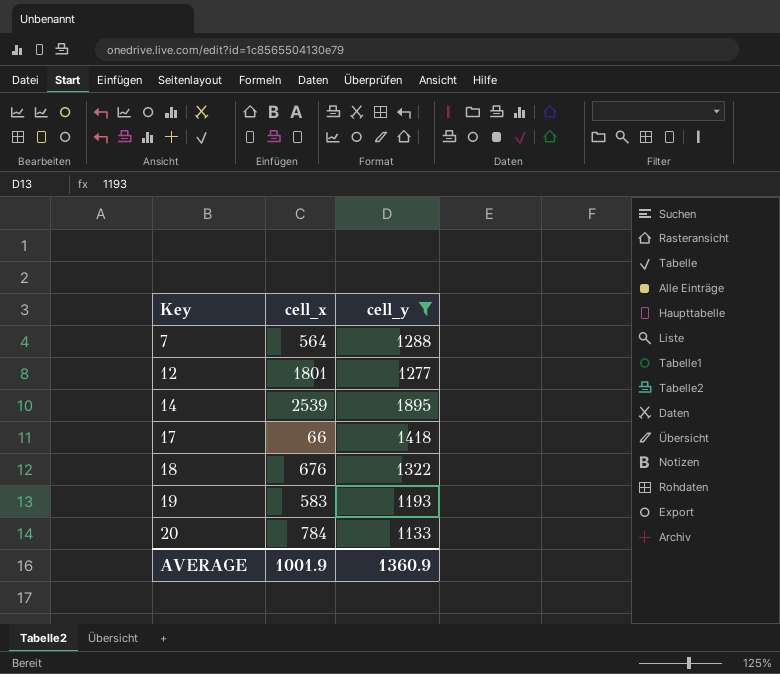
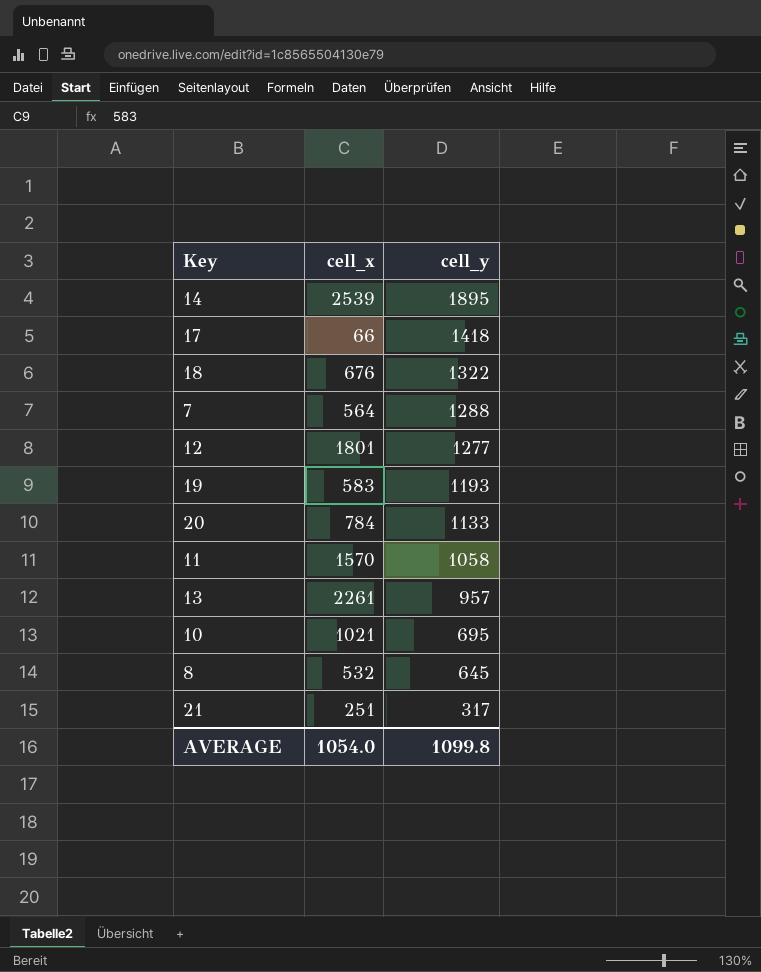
filter: cell_y >= 1133 -> none
row order: Key ascending -> cell_y descending
AVERAGE | cell_x: 1001.9 -> 1054.0
AVERAGE | cell_y: 1360.9 -> 1099.8

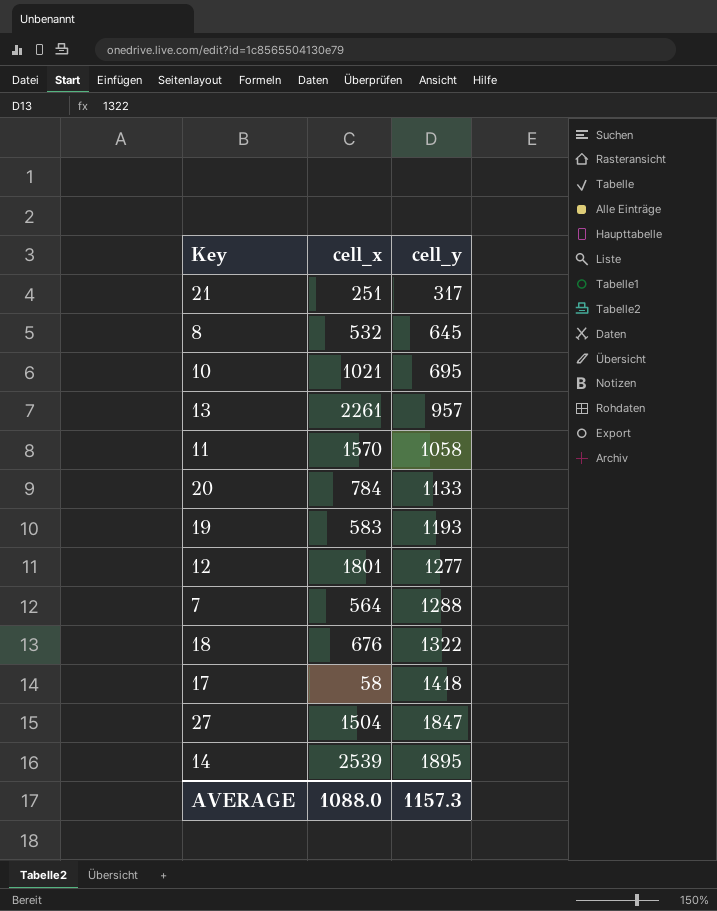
row order: cell_y descending -> cell_y ascending
17 | cell_x: 66 -> 58
row 27: none -> 1504 | 1847
AVERAGE | cell_x: 1054.0 -> 1088.0
AVERAGE | cell_y: 1099.8 -> 1157.3

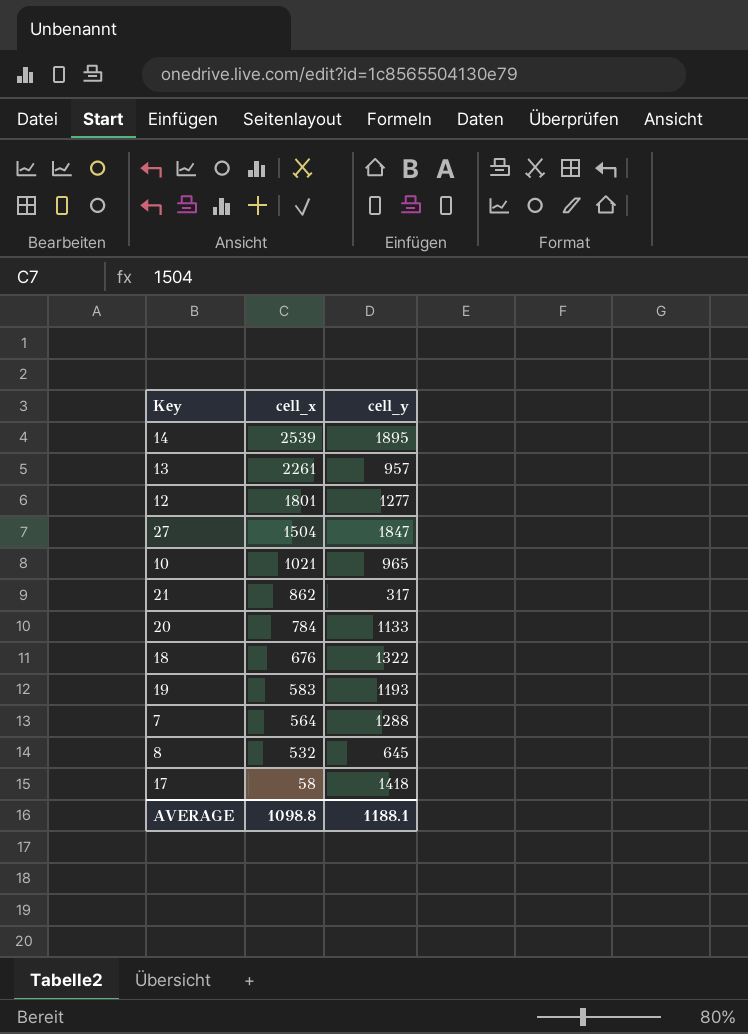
row order: cell_y ascending -> cell_x descending
row 11: 1570 | 1058 -> none
10 | cell_y: 695 -> 965
21 | cell_x: 251 -> 862
AVERAGE | cell_x: 1088.0 -> 1098.8
AVERAGE | cell_y: 1157.3 -> 1188.1

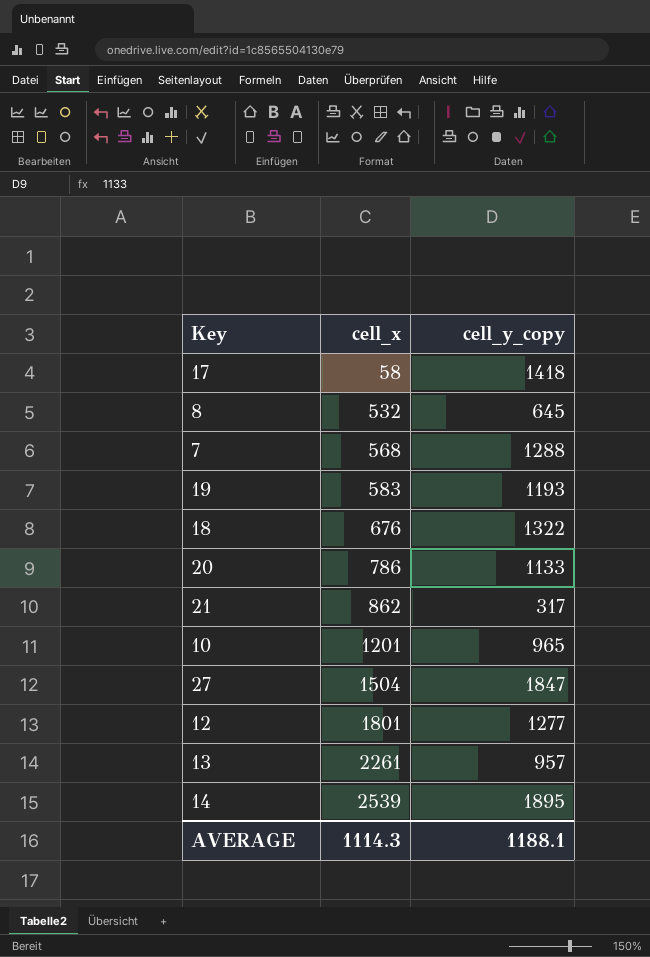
row order: cell_x descending -> cell_x ascending
column name: cell_y -> cell_y_copy
7 | cell_x: 564 -> 568
20 | cell_x: 784 -> 786
10 | cell_x: 1021 -> 1201
AVERAGE | cell_x: 1098.8 -> 1114.3

